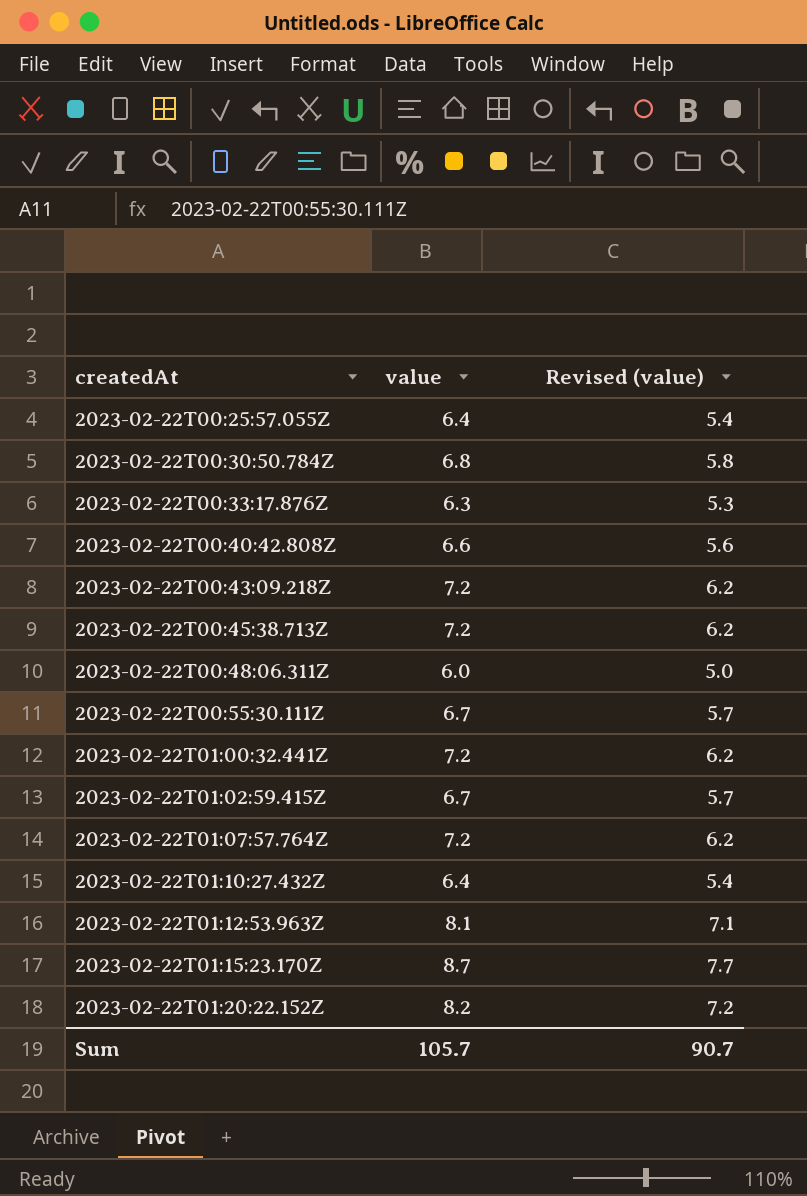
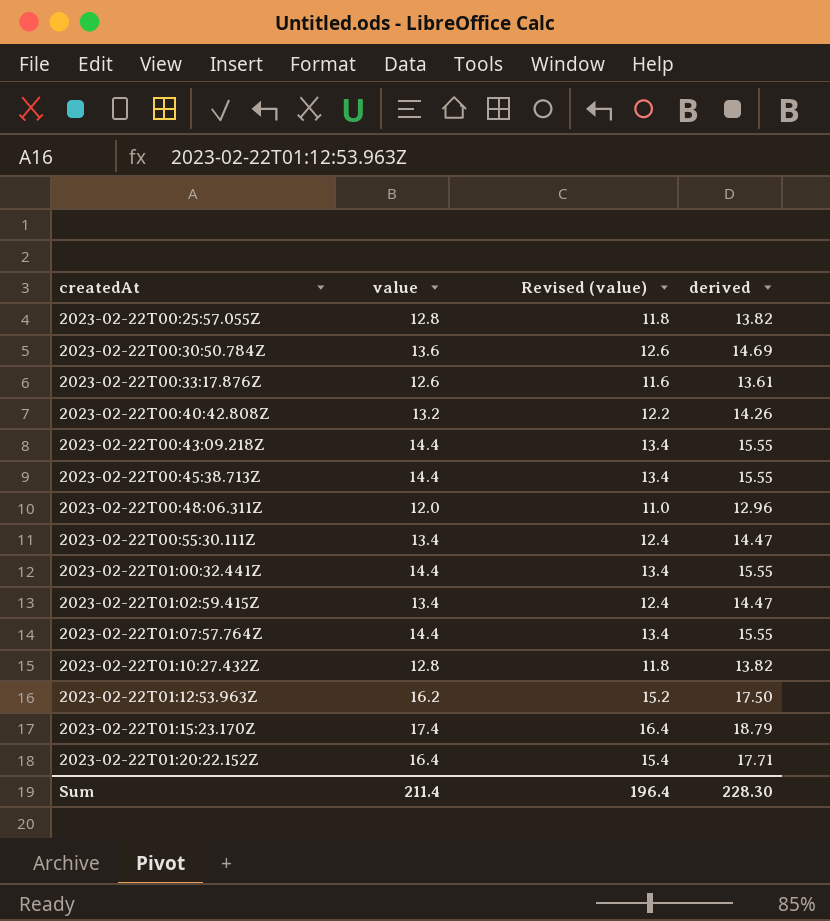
column derived | formula: none -> [value] * 1.08
2023-02-22T00:25:57.055Z | value: 6.4 -> 12.8
2023-02-22T00:25:57.055Z | Revised (value): 5.4 -> 11.8
2023-02-22T00:30:50.784Z | value: 6.8 -> 13.6
2023-02-22T00:30:50.784Z | Revised (value): 5.8 -> 12.6
2023-02-22T00:33:17.876Z | value: 6.3 -> 12.6
2023-02-22T00:33:17.876Z | Revised (value): 5.3 -> 11.6
2023-02-22T00:40:42.808Z | value: 6.6 -> 13.2
2023-02-22T00:40:42.808Z | Revised (value): 5.6 -> 12.2
2023-02-22T00:43:09.218Z | value: 7.2 -> 14.4
2023-02-22T00:43:09.218Z | Revised (value): 6.2 -> 13.4
2023-02-22T00:45:38.713Z | value: 7.2 -> 14.4
2023-02-22T00:45:38.713Z | Revised (value): 6.2 -> 13.4
2023-02-22T00:48:06.311Z | value: 6.0 -> 12.0
2023-02-22T00:48:06.311Z | Revised (value): 5.0 -> 11.0
2023-02-22T00:55:30.111Z | value: 6.7 -> 13.4
2023-02-22T00:55:30.111Z | Revised (value): 5.7 -> 12.4
2023-02-22T01:00:32.441Z | value: 7.2 -> 14.4
2023-02-22T01:00:32.441Z | Revised (value): 6.2 -> 13.4
2023-02-22T01:02:59.415Z | value: 6.7 -> 13.4
2023-02-22T01:02:59.415Z | Revised (value): 5.7 -> 12.4
2023-02-22T01:07:57.764Z | value: 7.2 -> 14.4
2023-02-22T01:07:57.764Z | Revised (value): 6.2 -> 13.4
2023-02-22T01:10:27.432Z | value: 6.4 -> 12.8
2023-02-22T01:10:27.432Z | Revised (value): 5.4 -> 11.8
2023-02-22T01:12:53.963Z | value: 8.1 -> 16.2
2023-02-22T01:12:53.963Z | Revised (value): 7.1 -> 15.2
2023-02-22T01:15:23.170Z | value: 8.7 -> 17.4
2023-02-22T01:15:23.170Z | Revised (value): 7.7 -> 16.4
2023-02-22T01:20:22.152Z | value: 8.2 -> 16.4
2023-02-22T01:20:22.152Z | Revised (value): 7.2 -> 15.4
Sum | value: 105.7 -> 211.4
Sum | Revised (value): 90.7 -> 196.4

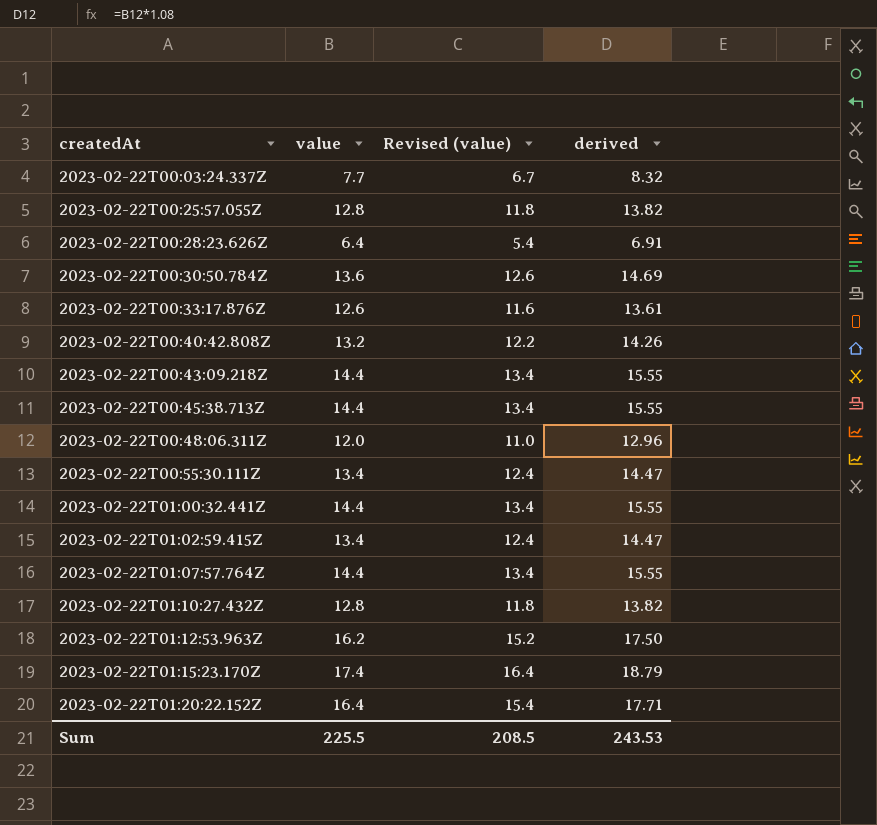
row 2023-02-22T00:03:24.337Z: none -> 7.7 | 6.7 | 8.32
row 2023-02-22T00:28:23.626Z: none -> 6.4 | 5.4 | 6.91
Sum | value: 211.4 -> 225.5
Sum | Revised (value): 196.4 -> 208.5
Sum | derived: 228.30 -> 243.53

